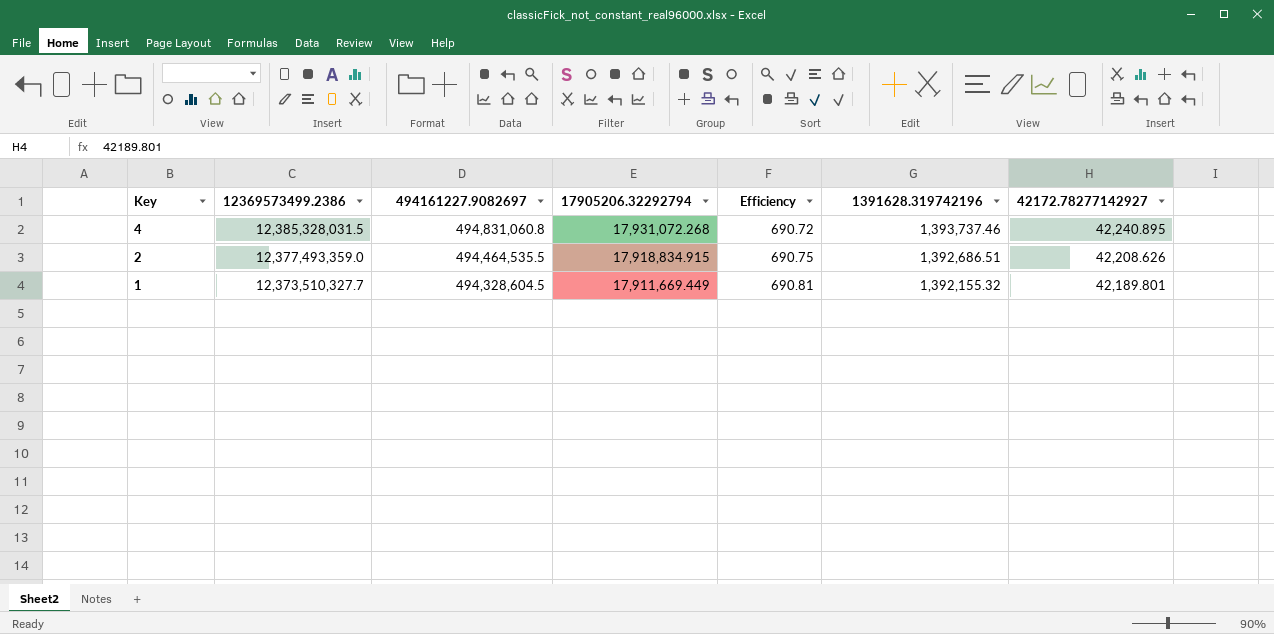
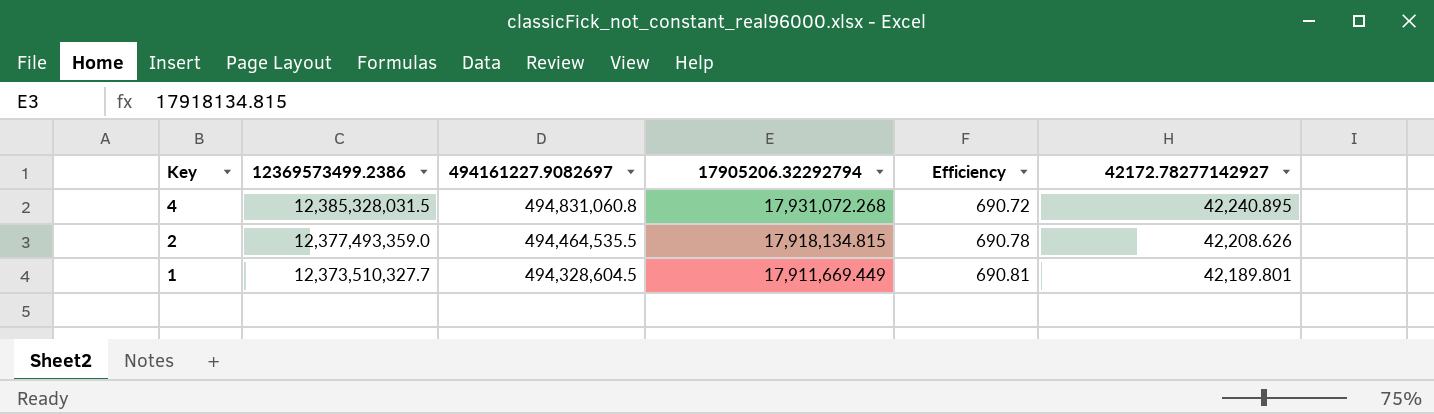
column 1391628.319742196 | position: 6 -> none
2 | 17905206.32292794: 17,918,834.915 -> 17,918,134.815
2 | Efficiency: 690.75 -> 690.78

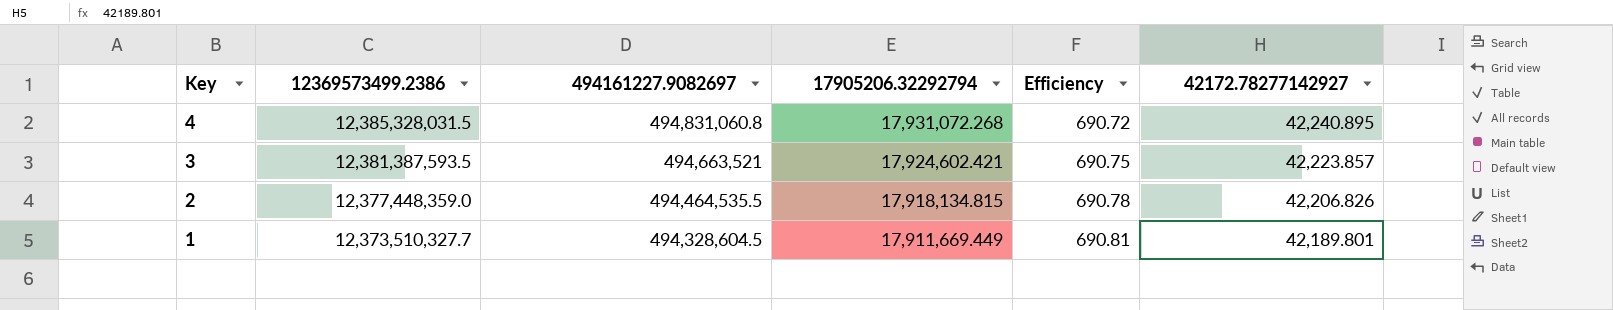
row 3: none -> 12,381,387,593.5 | 494,663,521 | 17,924,602.421 | 690.75 | 42,223.857
2 | 12369573499.2386: 12,377,493,359.0 -> 12,377,448,359.0
2 | 42172.78277142927: 42,208.626 -> 42,206.826

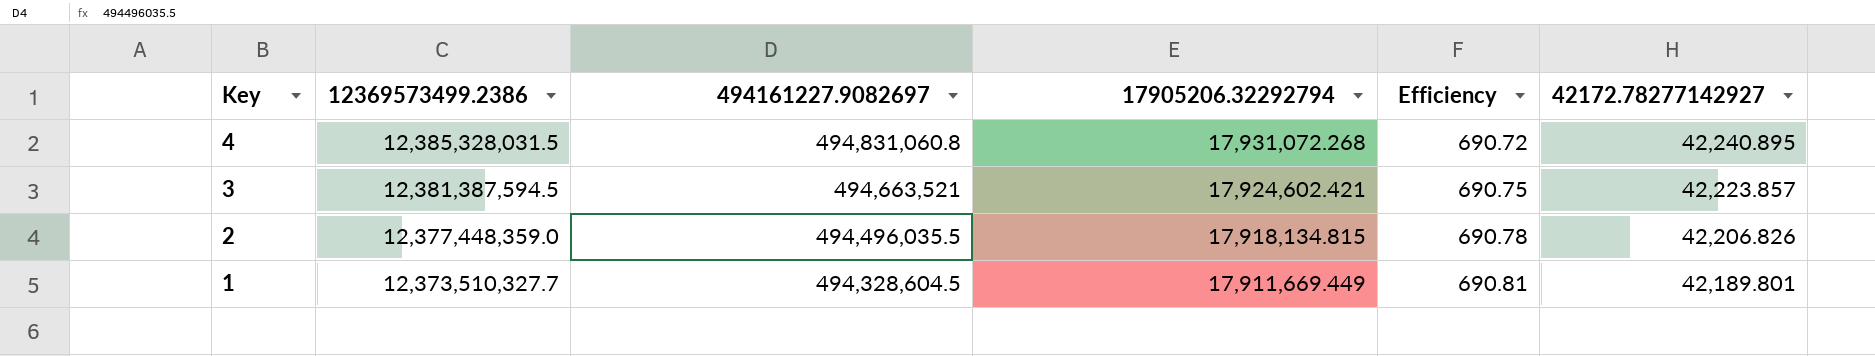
3 | 12369573499.2386: 12,381,387,593.5 -> 12,381,387,594.5
2 | 494161227.9082697: 494,464,535.5 -> 494,496,035.5

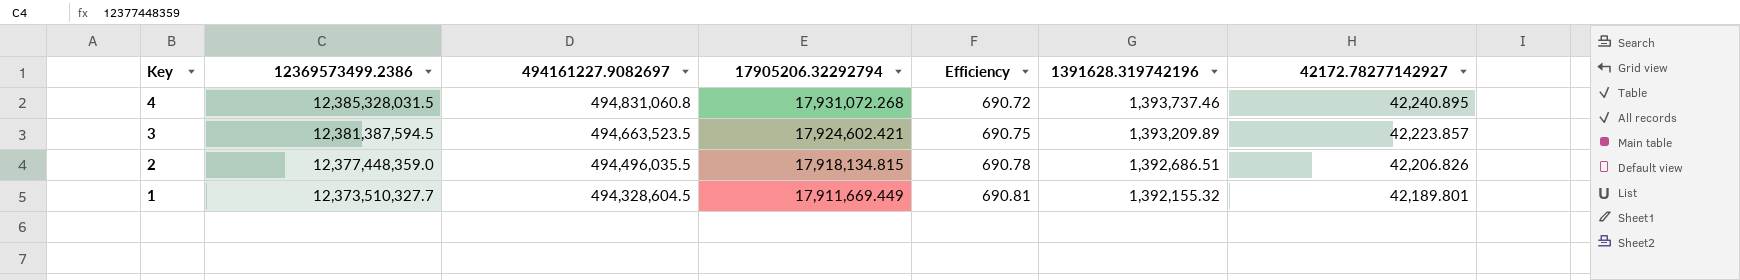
column 1391628.319742196 | position: none -> 6
3 | 494161227.9082697: 494,663,521 -> 494,663,523.5

